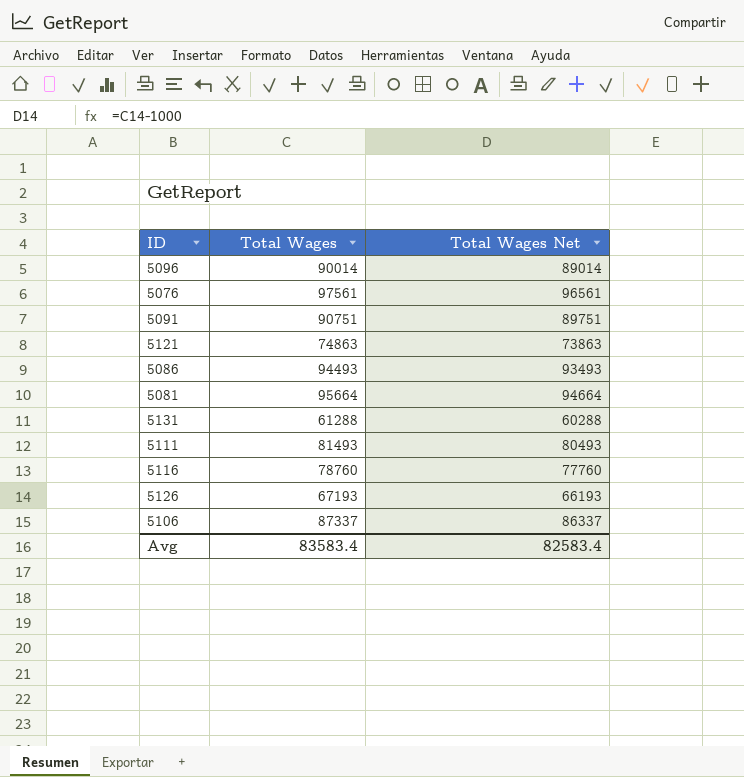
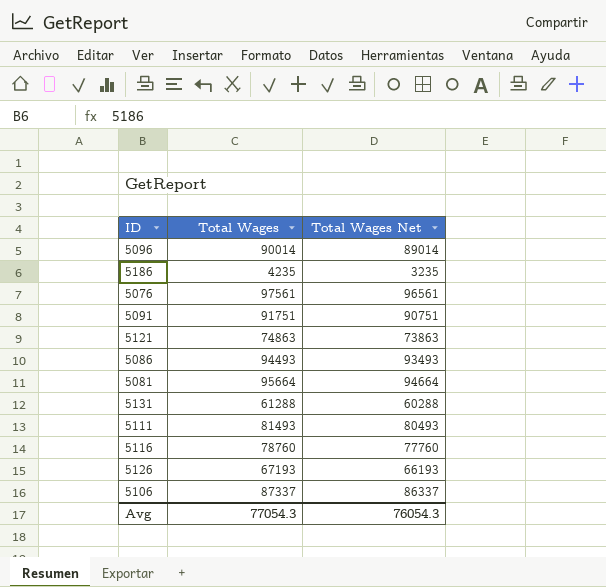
row 5186: none -> 4235 | 3235
5091 | Total Wages: 90751 -> 91751
5091 | Total Wages Net: 89751 -> 90751
Avg | Total Wages: 83583.4 -> 77054.3
Avg | Total Wages Net: 82583.4 -> 76054.3

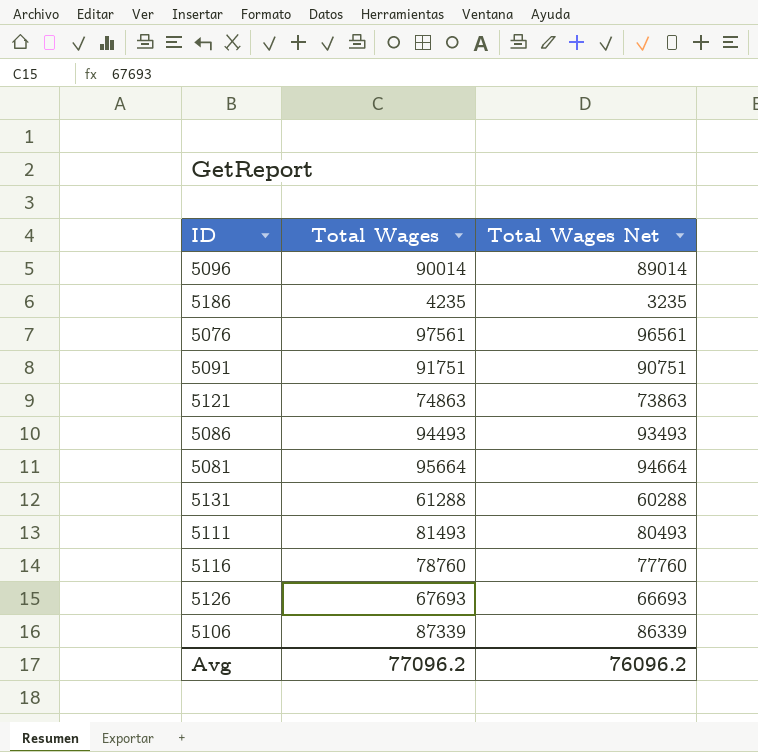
5126 | Total Wages: 67193 -> 67693
5126 | Total Wages Net: 66193 -> 66693
5106 | Total Wages: 87337 -> 87339
5106 | Total Wages Net: 86337 -> 86339
Avg | Total Wages: 77054.3 -> 77096.2
Avg | Total Wages Net: 76054.3 -> 76096.2

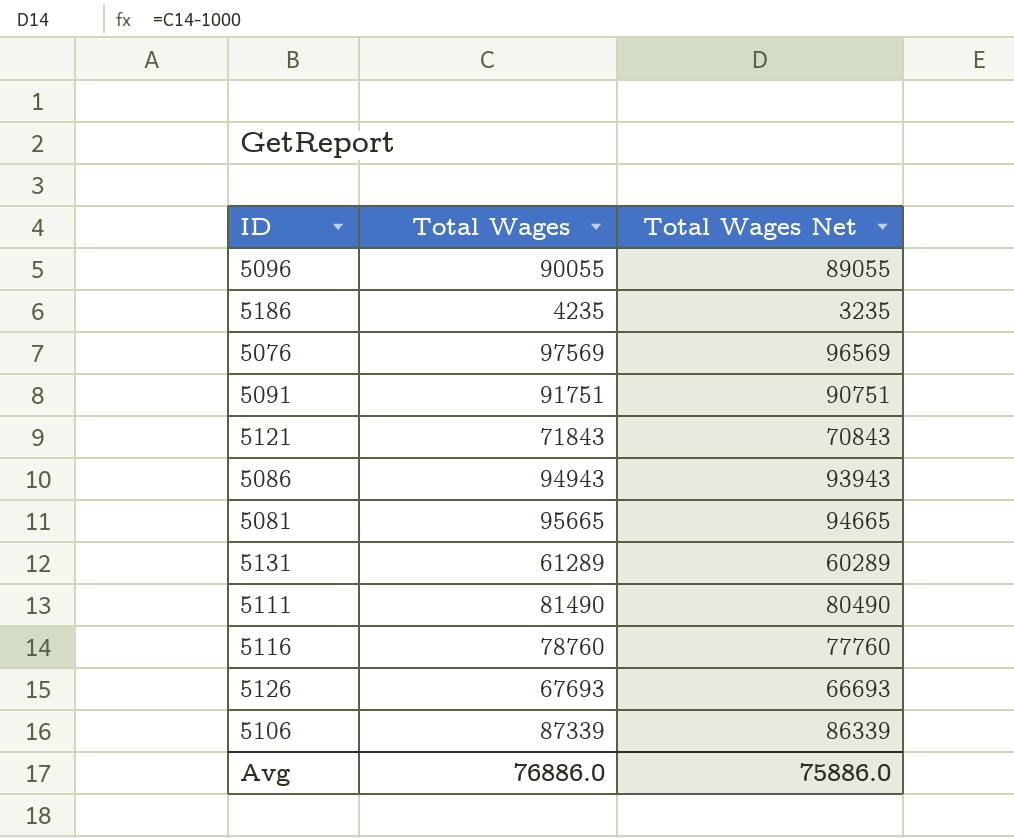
5096 | Total Wages: 90014 -> 90055
5096 | Total Wages Net: 89014 -> 89055
5076 | Total Wages: 97561 -> 97569
5076 | Total Wages Net: 96561 -> 96569
5121 | Total Wages: 74863 -> 71843
5121 | Total Wages Net: 73863 -> 70843
5086 | Total Wages: 94493 -> 94943
5086 | Total Wages Net: 93493 -> 93943
5081 | Total Wages: 95664 -> 95665
5081 | Total Wages Net: 94664 -> 94665
5131 | Total Wages: 61288 -> 61289
5131 | Total Wages Net: 60288 -> 60289
5111 | Total Wages: 81493 -> 81490
5111 | Total Wages Net: 80493 -> 80490
Avg | Total Wages: 77096.2 -> 76886.0
Avg | Total Wages Net: 76096.2 -> 75886.0

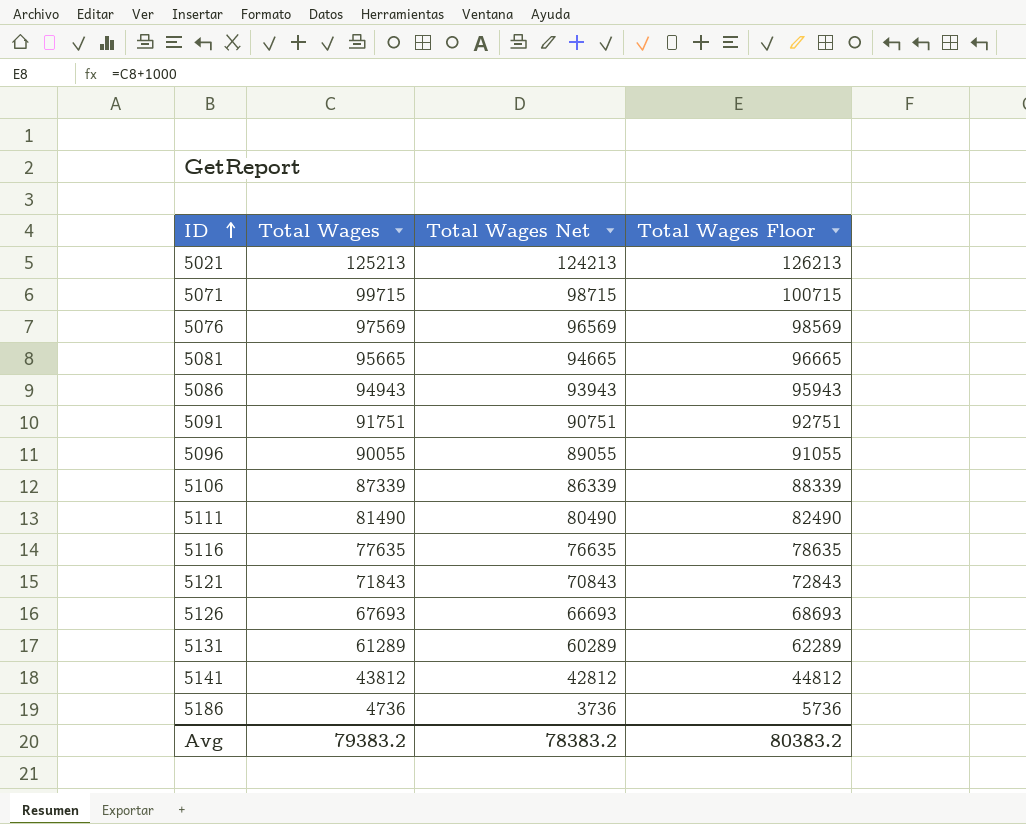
row order: none -> ID ascending
column Total Wages Floor | formula: none -> [Total Wages] + 1000
row 5021: none -> 125213 | 124213 | 126213
row 5071: none -> 99715 | 98715 | 100715
5116 | Total Wages: 78760 -> 77635
5116 | Total Wages Net: 77760 -> 76635
row 5141: none -> 43812 | 42812 | 44812
5186 | Total Wages: 4235 -> 4736
5186 | Total Wages Net: 3235 -> 3736
Avg | Total Wages: 76886.0 -> 79383.2
Avg | Total Wages Net: 75886.0 -> 78383.2

